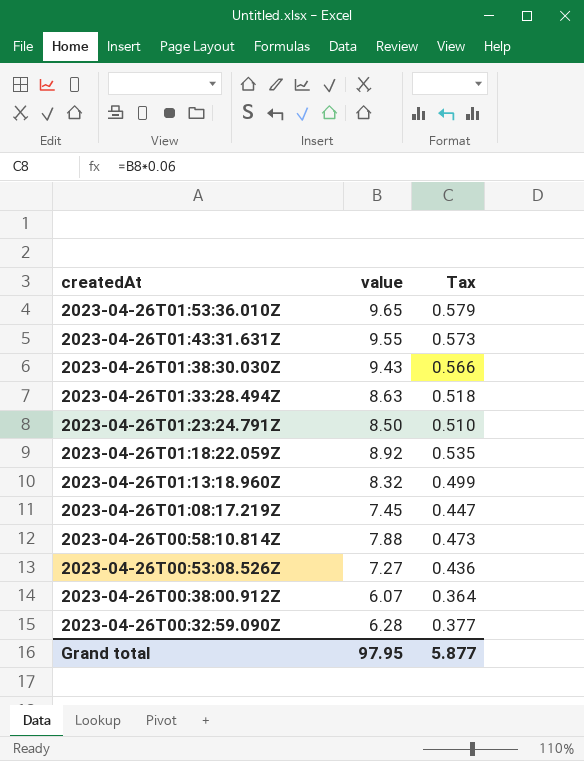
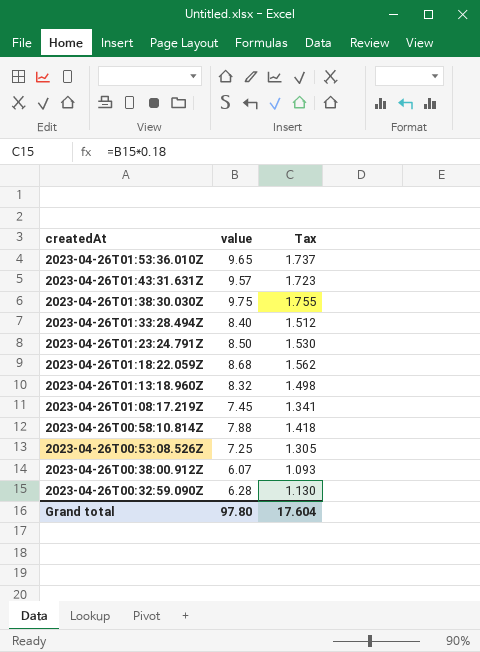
column Tax | formula: [value] * 0.06 -> [value] * 0.18
2023-04-26T01:43:31.631Z | value: 9.55 -> 9.57
2023-04-26T01:38:30.030Z | value: 9.43 -> 9.75
2023-04-26T01:33:28.494Z | value: 8.63 -> 8.40
2023-04-26T01:18:22.059Z | value: 8.92 -> 8.68
2023-04-26T00:53:08.526Z | value: 7.27 -> 7.25
Grand total | value: 97.95 -> 97.80
Grand total | Tax: 5.877 -> 17.604

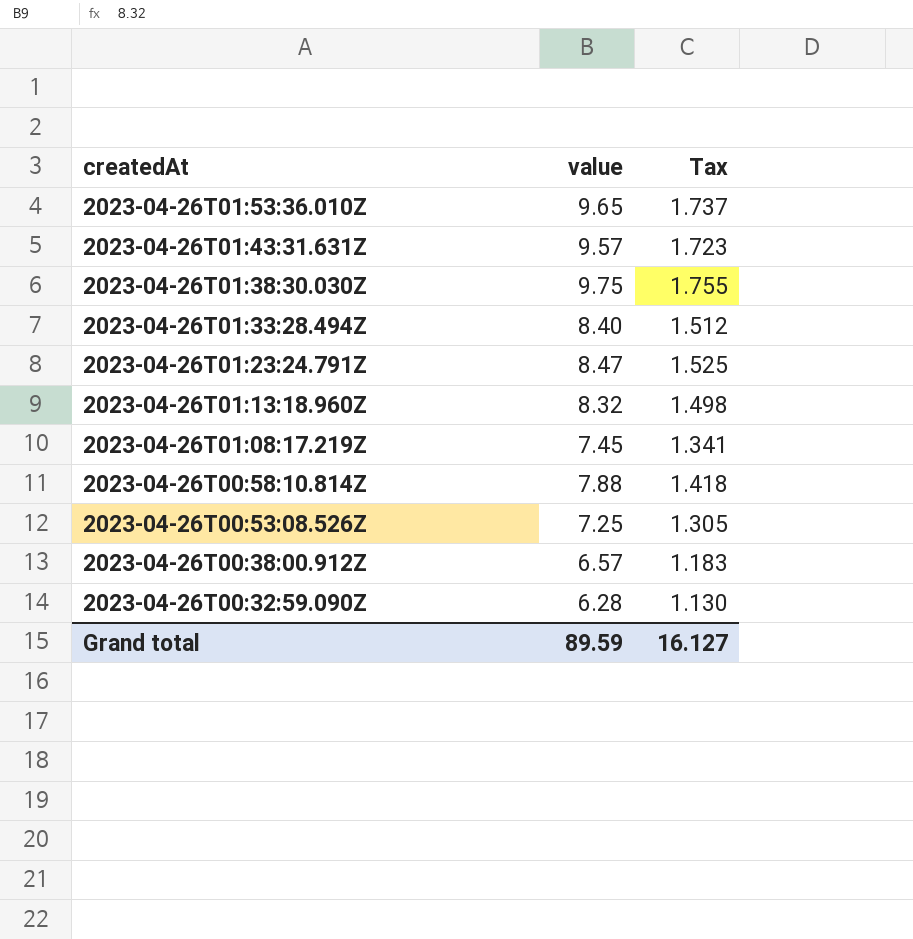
row 2023-04-26T01:18:22.059Z: 8.68 | 1.562 -> none
2023-04-26T01:23:24.791Z | value: 8.50 -> 8.47
2023-04-26T01:23:24.791Z | Tax: 1.530 -> 1.525
2023-04-26T00:38:00.912Z | value: 6.07 -> 6.57
2023-04-26T00:38:00.912Z | Tax: 1.093 -> 1.183
Grand total | value: 97.80 -> 89.59
Grand total | Tax: 17.604 -> 16.127

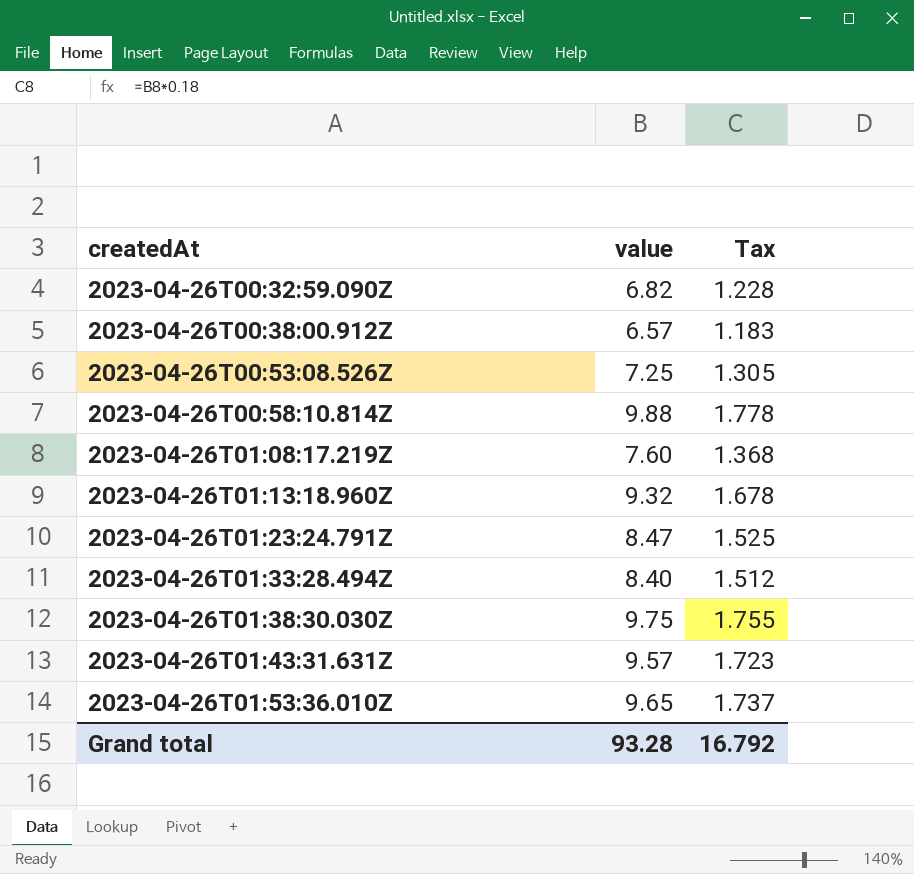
row order: createdAt descending -> createdAt ascending
2023-04-26T00:32:59.090Z | value: 6.28 -> 6.82
2023-04-26T00:32:59.090Z | Tax: 1.130 -> 1.228
2023-04-26T00:58:10.814Z | value: 7.88 -> 9.88
2023-04-26T00:58:10.814Z | Tax: 1.418 -> 1.778
2023-04-26T01:08:17.219Z | value: 7.45 -> 7.60
2023-04-26T01:08:17.219Z | Tax: 1.341 -> 1.368
2023-04-26T01:13:18.960Z | value: 8.32 -> 9.32
2023-04-26T01:13:18.960Z | Tax: 1.498 -> 1.678
Grand total | value: 89.59 -> 93.28
Grand total | Tax: 16.127 -> 16.792

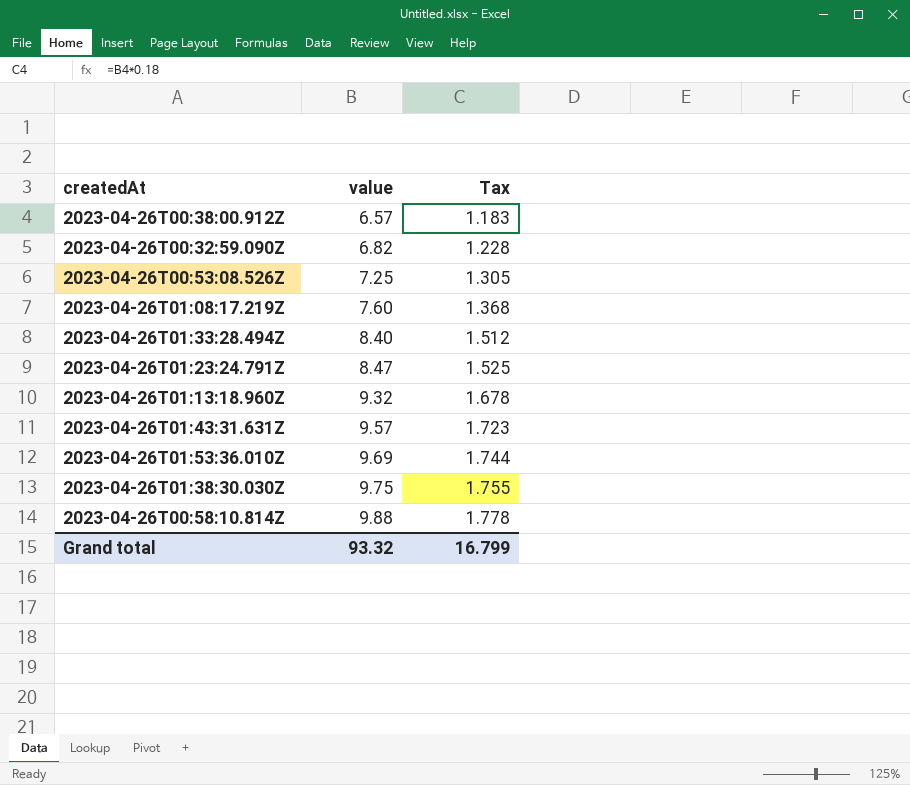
row order: createdAt ascending -> value ascending
2023-04-26T01:53:36.010Z | value: 9.65 -> 9.69
2023-04-26T01:53:36.010Z | Tax: 1.737 -> 1.744
Grand total | value: 93.28 -> 93.32
Grand total | Tax: 16.792 -> 16.799

